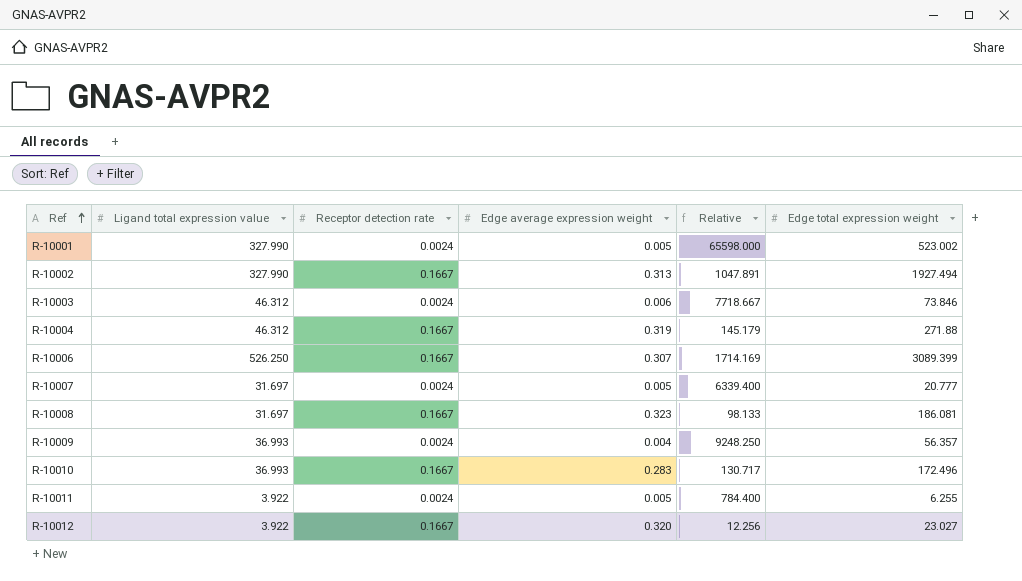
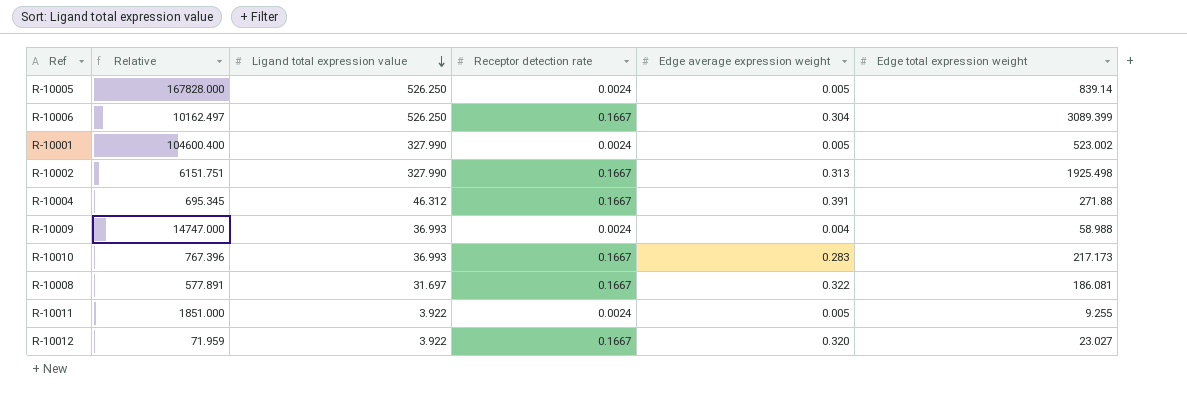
row order: Ref ascending -> Ligand total expression value descending
column Relative | formula: [Ligand total expression value] / [Edge average expression weight] -> [Edge total expression weight] / [Edge average expression weight]
column Relative | position: 5 -> 2
row R-10003: 46.312 | 0.0024 | 0.006 | 7718.667 | 73.846 -> none
row R-10007: 31.697 | 0.0024 | 0.005 | 6339.400 | 20.777 -> none
row R-10005: none -> 167828.000 | 526.250 | 0.0024 | 0.005 | 839.14
R-10006 | Edge average expression weight: 0.307 -> 0.304
R-10002 | Edge total expression weight: 1927.494 -> 1925.498
R-10004 | Edge average expression weight: 0.319 -> 0.391
R-10009 | Edge total expression weight: 56.357 -> 58.988
R-10010 | Edge total expression weight: 172.496 -> 217.173
R-10008 | Edge average expression weight: 0.323 -> 0.322
R-10011 | Edge total expression weight: 6.255 -> 9.255

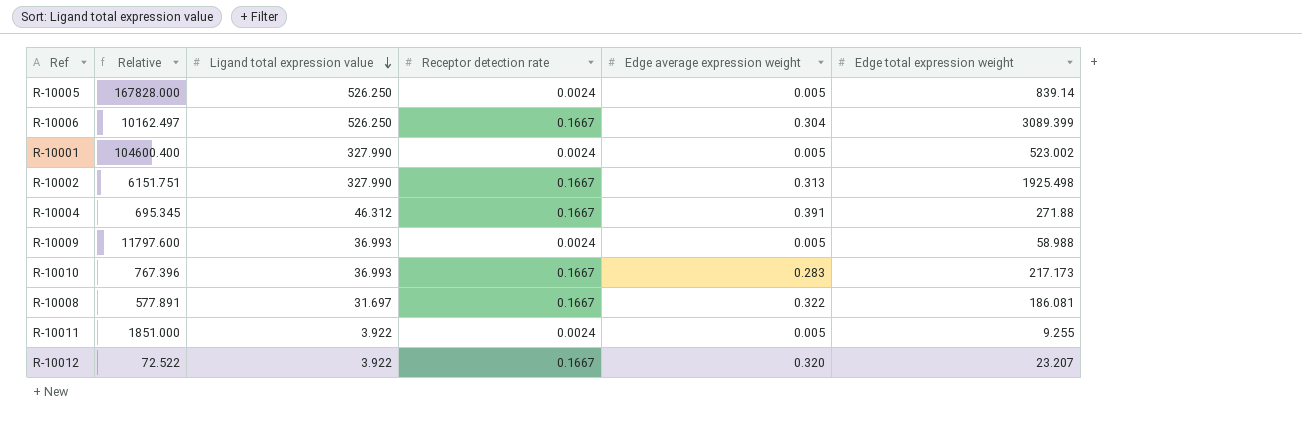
R-10009 | Relative: 14747.000 -> 11797.600
R-10009 | Edge average expression weight: 0.004 -> 0.005
R-10012 | Relative: 71.959 -> 72.522
R-10012 | Edge total expression weight: 23.027 -> 23.207

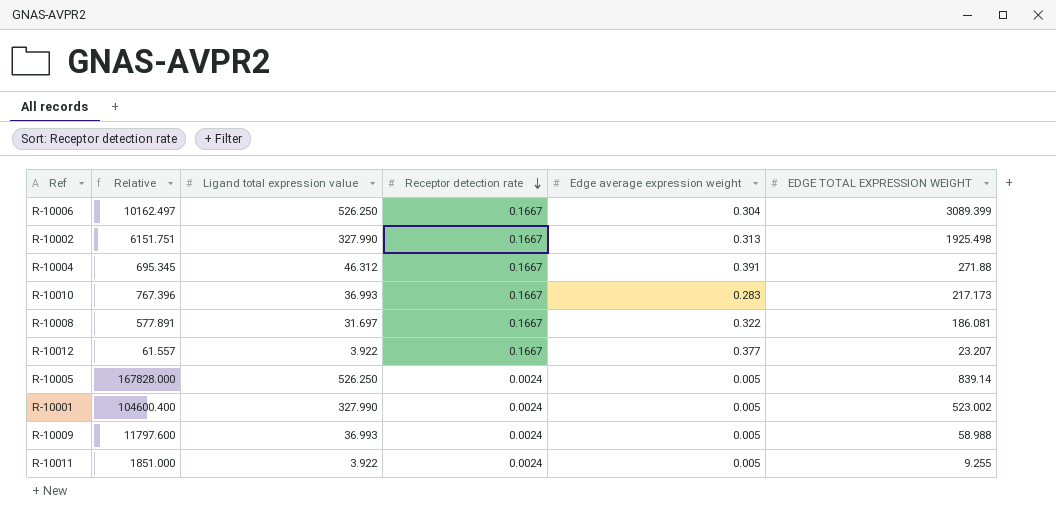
row order: Ligand total expression value descending -> Receptor detection rate descending
column name: Edge total expression weight -> EDGE TOTAL EXPRESSION WEIGHT
R-10012 | Relative: 72.522 -> 61.557
R-10012 | Edge average expression weight: 0.320 -> 0.377

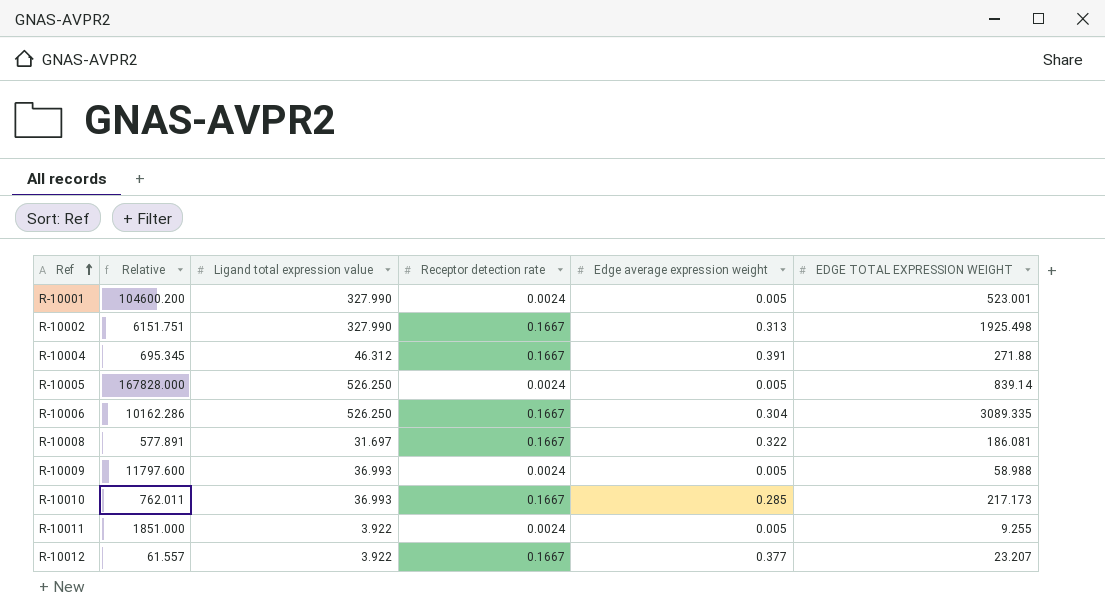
row order: Receptor detection rate descending -> Ref ascending
R-10001 | Relative: 104600.400 -> 104600.200
R-10001 | EDGE TOTAL EXPRESSION WEIGHT: 523.002 -> 523.001
R-10006 | Relative: 10162.497 -> 10162.286
R-10006 | EDGE TOTAL EXPRESSION WEIGHT: 3089.399 -> 3089.335
R-10010 | Relative: 767.396 -> 762.011
R-10010 | Edge average expression weight: 0.283 -> 0.285

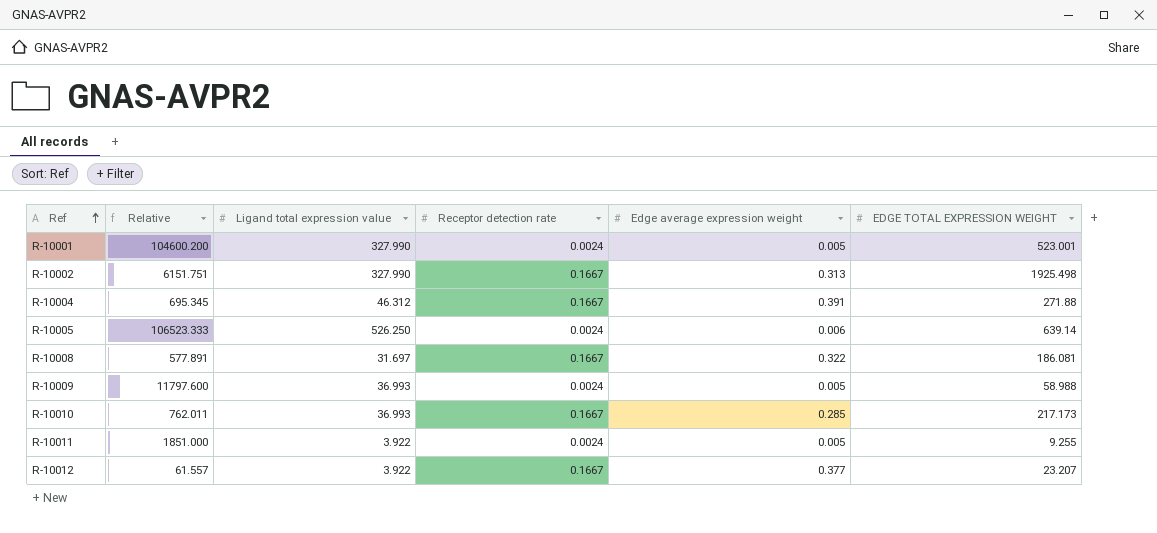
row R-10006: 10162.286 | 526.250 | 0.1667 | 0.304 | 3089.335 -> none
R-10005 | Relative: 167828.000 -> 106523.333
R-10005 | Edge average expression weight: 0.005 -> 0.006
R-10005 | EDGE TOTAL EXPRESSION WEIGHT: 839.14 -> 639.14

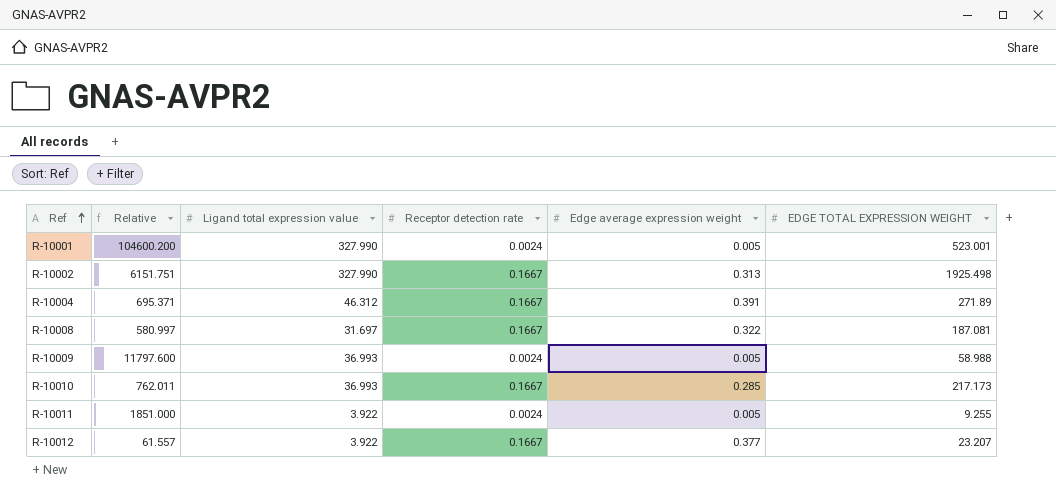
row R-10005: 106523.333 | 526.250 | 0.0024 | 0.006 | 639.14 -> none
R-10004 | Relative: 695.345 -> 695.371
R-10004 | EDGE TOTAL EXPRESSION WEIGHT: 271.88 -> 271.89
R-10008 | Relative: 577.891 -> 580.997
R-10008 | EDGE TOTAL EXPRESSION WEIGHT: 186.081 -> 187.081

